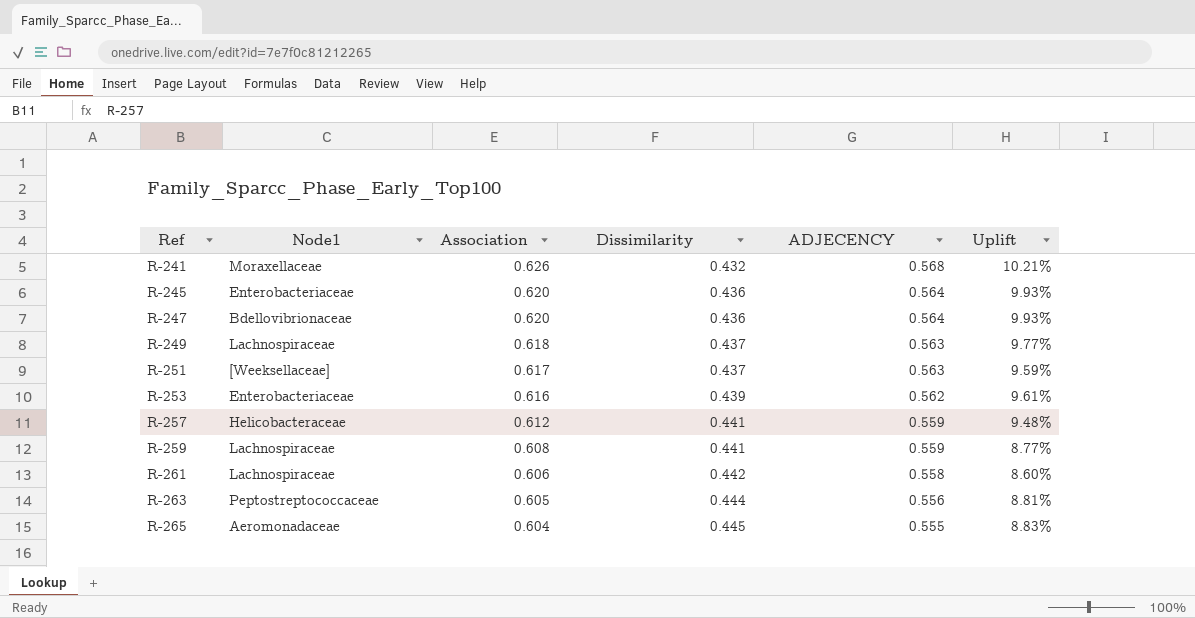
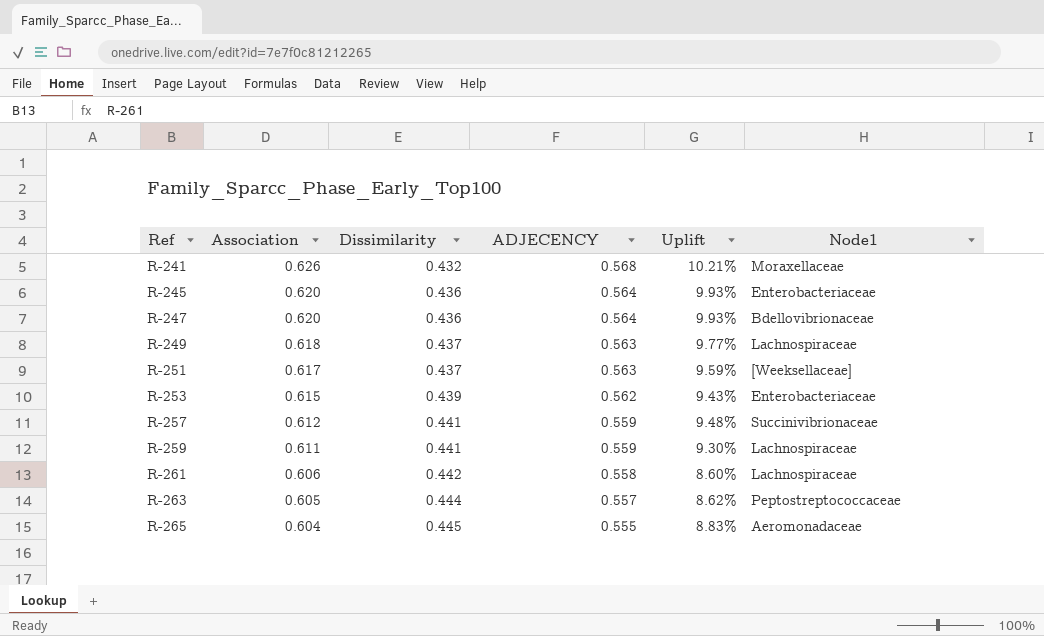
column Node1 | position: 2 -> 6
R-253 | Association: 0.616 -> 0.615
R-253 | Uplift: 9.61% -> 9.43%
R-257 | Node1: Helicobacteraceae -> Succinivibrionaceae
R-259 | Association: 0.608 -> 0.611
R-259 | Uplift: 8.77% -> 9.30%
R-263 | ADJECENCY: 0.556 -> 0.557
R-263 | Uplift: 8.81% -> 8.62%

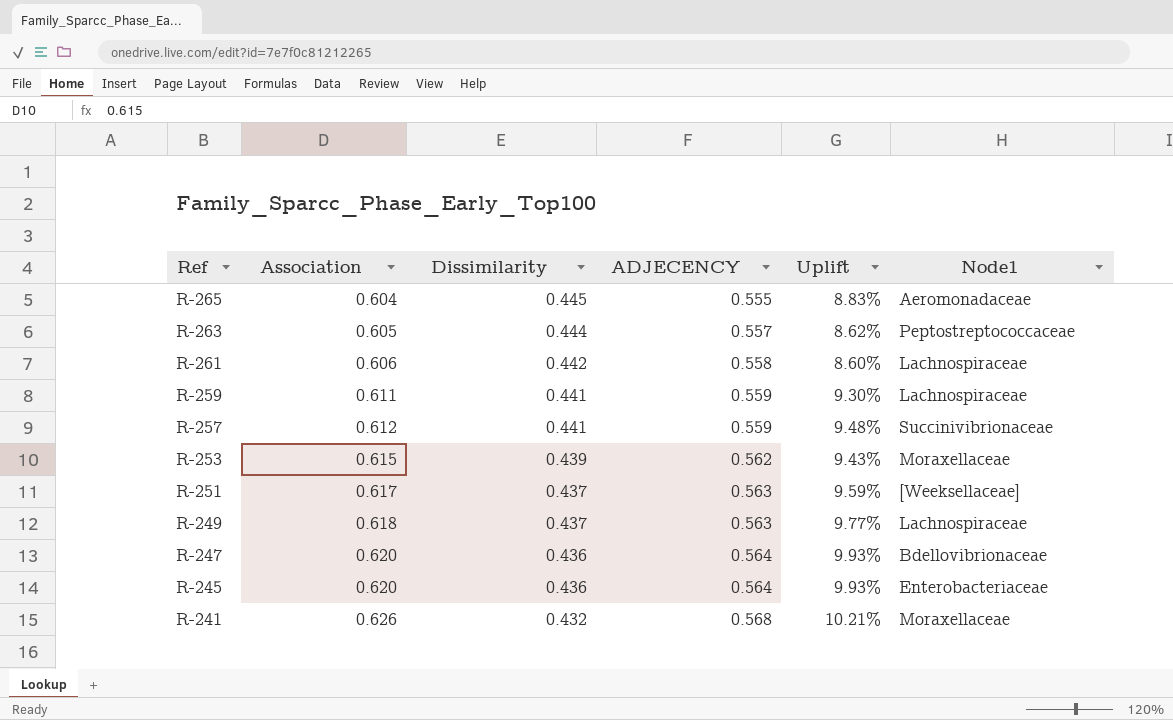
row order: Ref ascending -> Ref descending
R-253 | Node1: Enterobacteriaceae -> Moraxellaceae

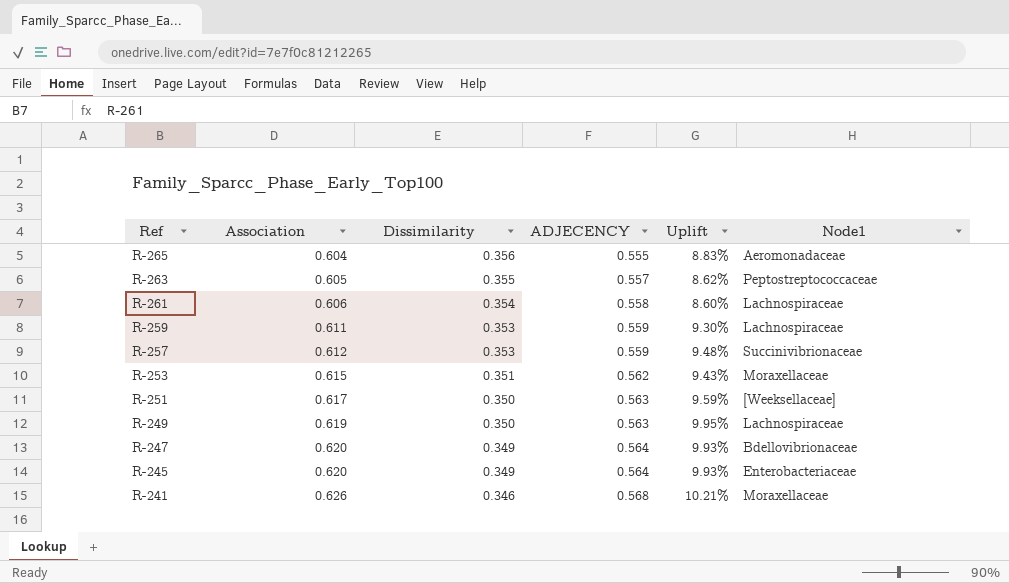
R-265 | Dissimilarity: 0.445 -> 0.356
R-263 | Dissimilarity: 0.444 -> 0.355
R-261 | Dissimilarity: 0.442 -> 0.354
R-259 | Dissimilarity: 0.441 -> 0.353
R-257 | Dissimilarity: 0.441 -> 0.353
R-253 | Dissimilarity: 0.439 -> 0.351
R-251 | Dissimilarity: 0.437 -> 0.350
R-249 | Association: 0.618 -> 0.619
R-249 | Dissimilarity: 0.437 -> 0.350
R-249 | Uplift: 9.77% -> 9.95%
R-247 | Dissimilarity: 0.436 -> 0.349
R-245 | Dissimilarity: 0.436 -> 0.349
R-241 | Dissimilarity: 0.432 -> 0.346

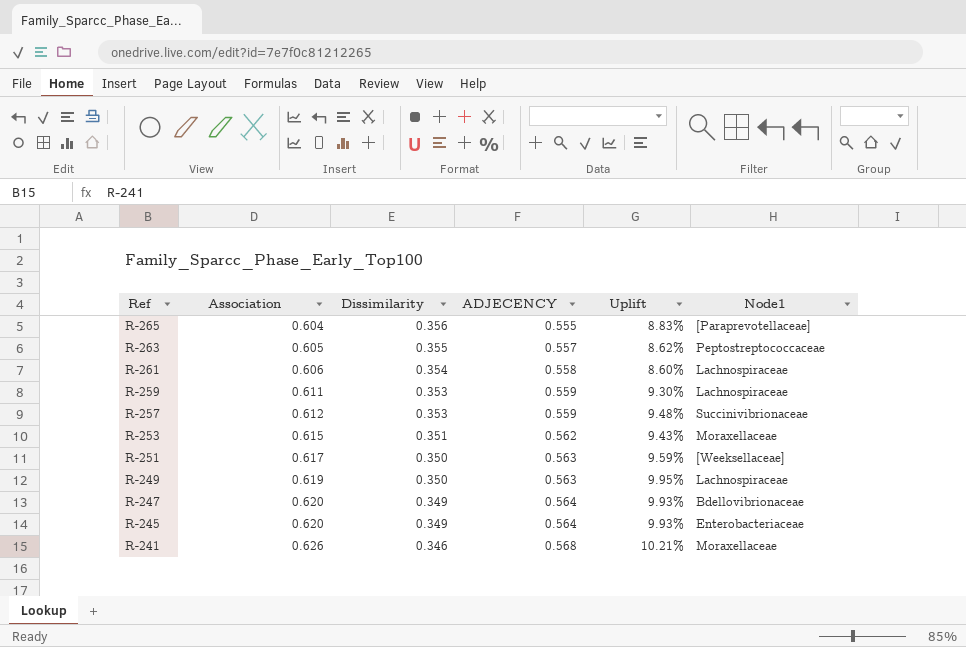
R-265 | Node1: Aeromonadaceae -> [Paraprevotellaceae]

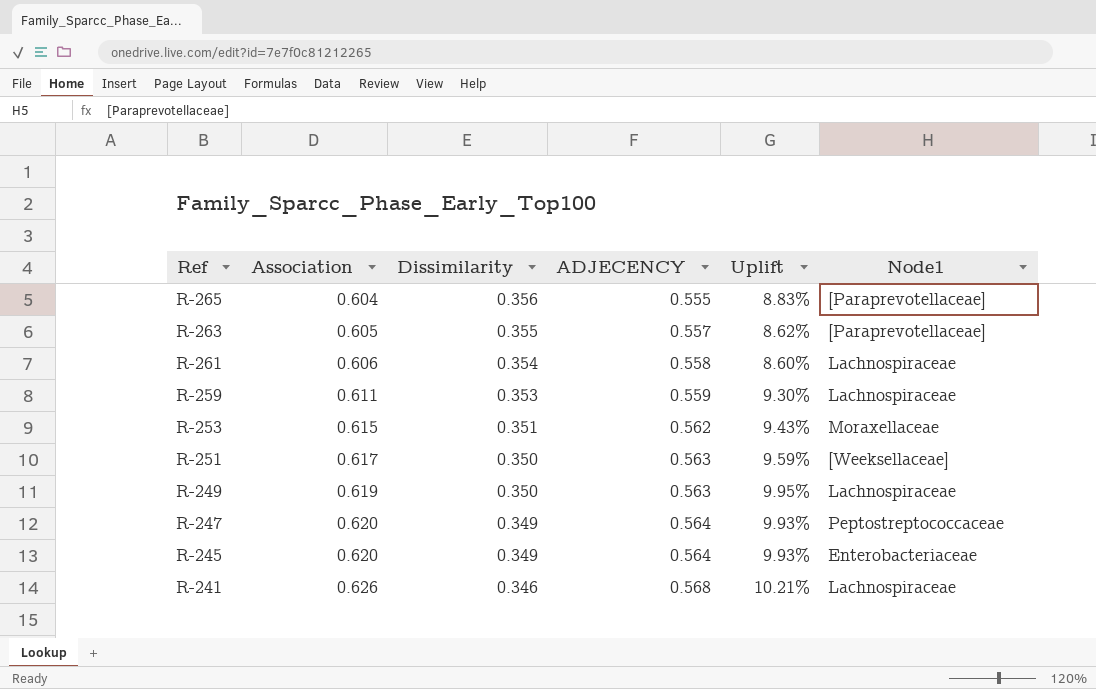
row R-257: 0.612 | 0.353 | 0.559 | 9.48% | Succinivibrionaceae -> none
R-263 | Node1: Peptostreptococcaceae -> [Paraprevotellaceae]
R-247 | Node1: Bdellovibrionaceae -> Peptostreptococcaceae
R-241 | Node1: Moraxellaceae -> Lachnospiraceae

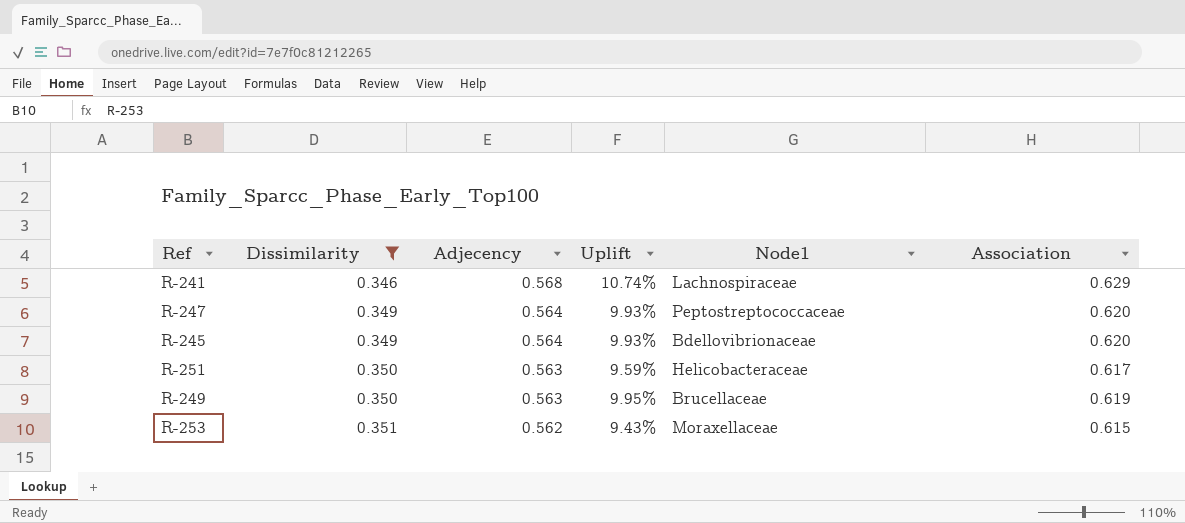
filter: none -> Dissimilarity <= 0.351
row order: Ref descending -> Dissimilarity ascending
column name: ADJECENCY -> Adjecency
column Association | position: 2 -> 6
R-241 | Uplift: 10.21% -> 10.74%
R-241 | Association: 0.626 -> 0.629
R-245 | Node1: Enterobacteriaceae -> Bdellovibrionaceae
R-251 | Node1: [Weeksellaceae] -> Helicobacteraceae
R-249 | Node1: Lachnospiraceae -> Brucellaceae

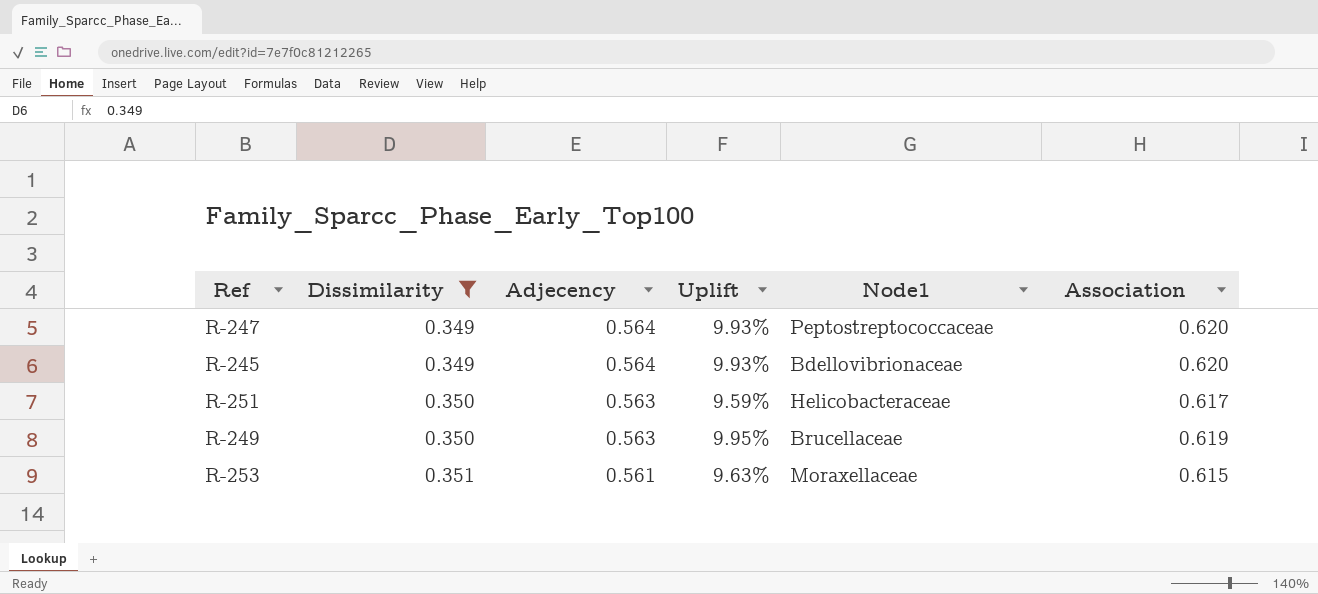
row R-241: 0.346 | 0.568 | 10.74% | Lachnospiraceae | 0.629 -> none
R-253 | Adjecency: 0.562 -> 0.561
R-253 | Uplift: 9.43% -> 9.63%

